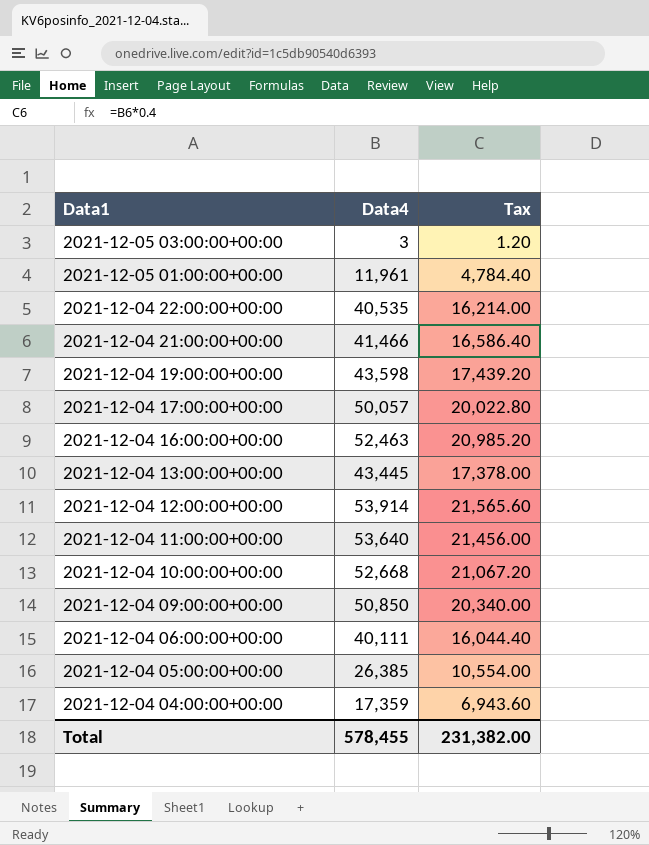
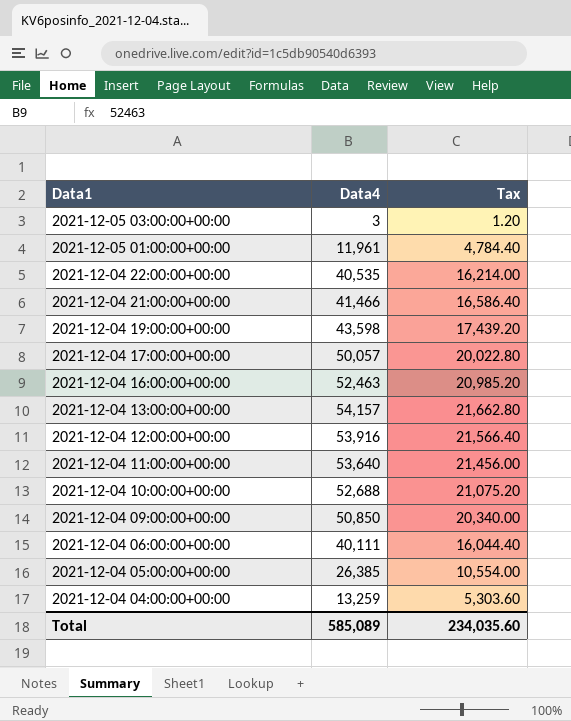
2021-12-04 13:00:00+00:00 | Data4: 43,445 -> 54,157
2021-12-04 13:00:00+00:00 | Tax: 17,378.00 -> 21,662.80
2021-12-04 12:00:00+00:00 | Data4: 53,914 -> 53,916
2021-12-04 12:00:00+00:00 | Tax: 21,565.60 -> 21,566.40
2021-12-04 10:00:00+00:00 | Data4: 52,668 -> 52,688
2021-12-04 10:00:00+00:00 | Tax: 21,067.20 -> 21,075.20
2021-12-04 04:00:00+00:00 | Data4: 17,359 -> 13,259
2021-12-04 04:00:00+00:00 | Tax: 6,943.60 -> 5,303.60
Total | Data4: 578,455 -> 585,089
Total | Tax: 231,382.00 -> 234,035.60

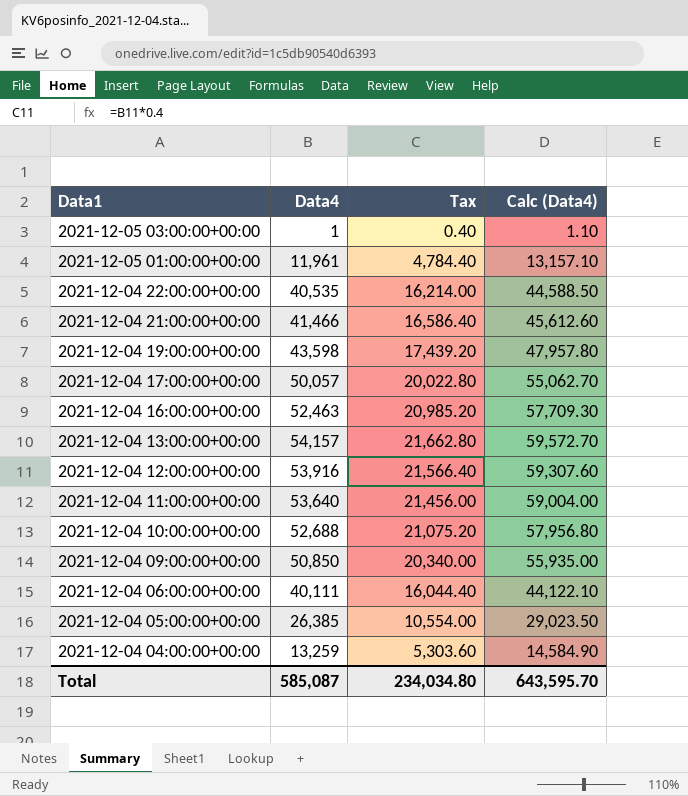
column Calc (Data4) | formula: none -> [Data4] * 1.1
2021-12-05 03:00:00+00:00 | Data4: 3 -> 1
2021-12-05 03:00:00+00:00 | Tax: 1.20 -> 0.40
Total | Data4: 585,089 -> 585,087
Total | Tax: 234,035.60 -> 234,034.80

